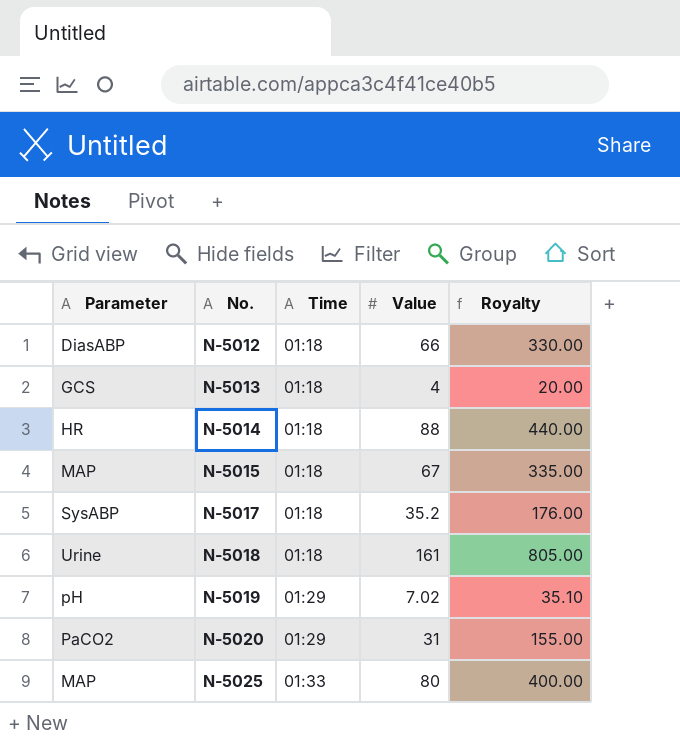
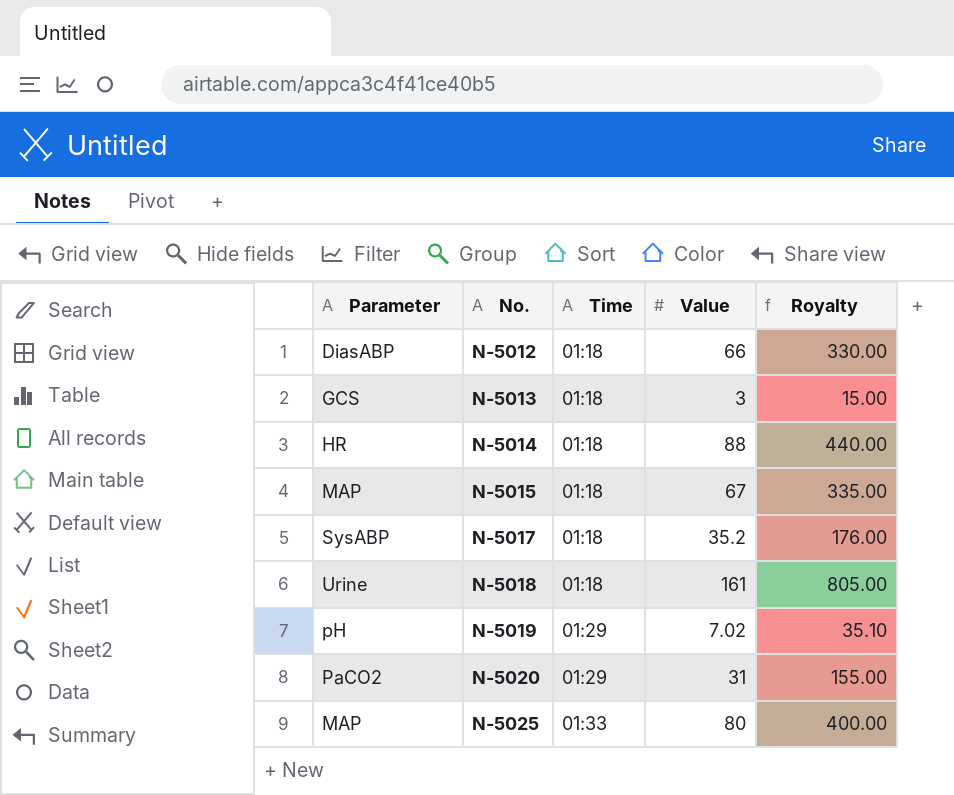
N-5013 | Value: 4 -> 3
N-5013 | Royalty: 20.00 -> 15.00

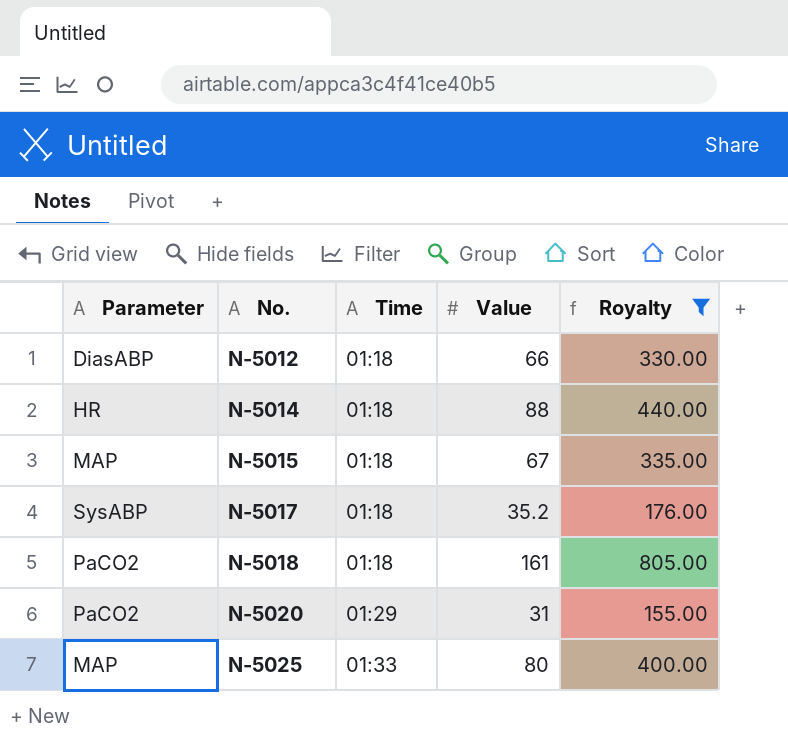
filter: none -> Royalty >= 155.00
N-5018 | Parameter: Urine -> PaCO2

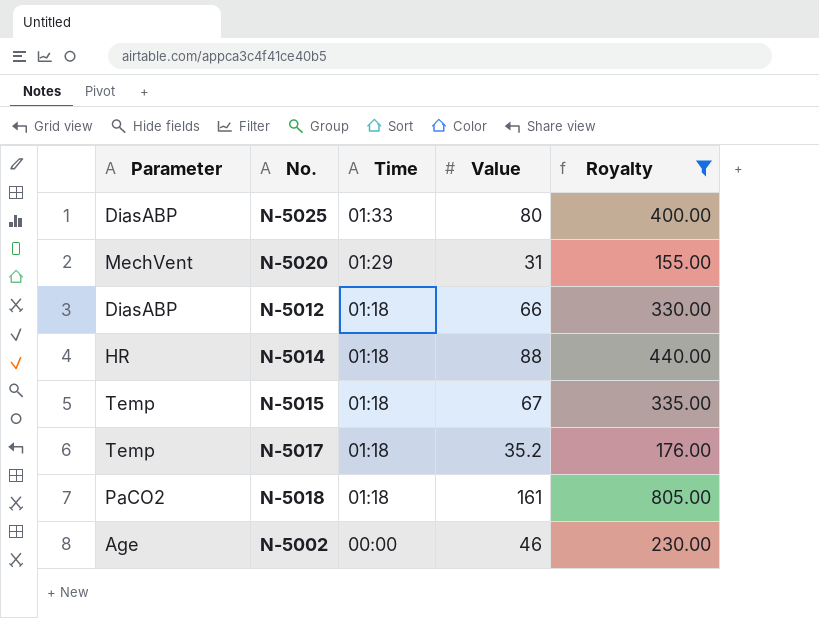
row order: No. ascending -> Time descending
N-5025 | Parameter: MAP -> DiasABP
N-5020 | Parameter: PaCO2 -> MechVent
N-5015 | Parameter: MAP -> Temp
N-5017 | Parameter: SysABP -> Temp
row N-5002: none -> Age | 00:00 | 46 | 230.00

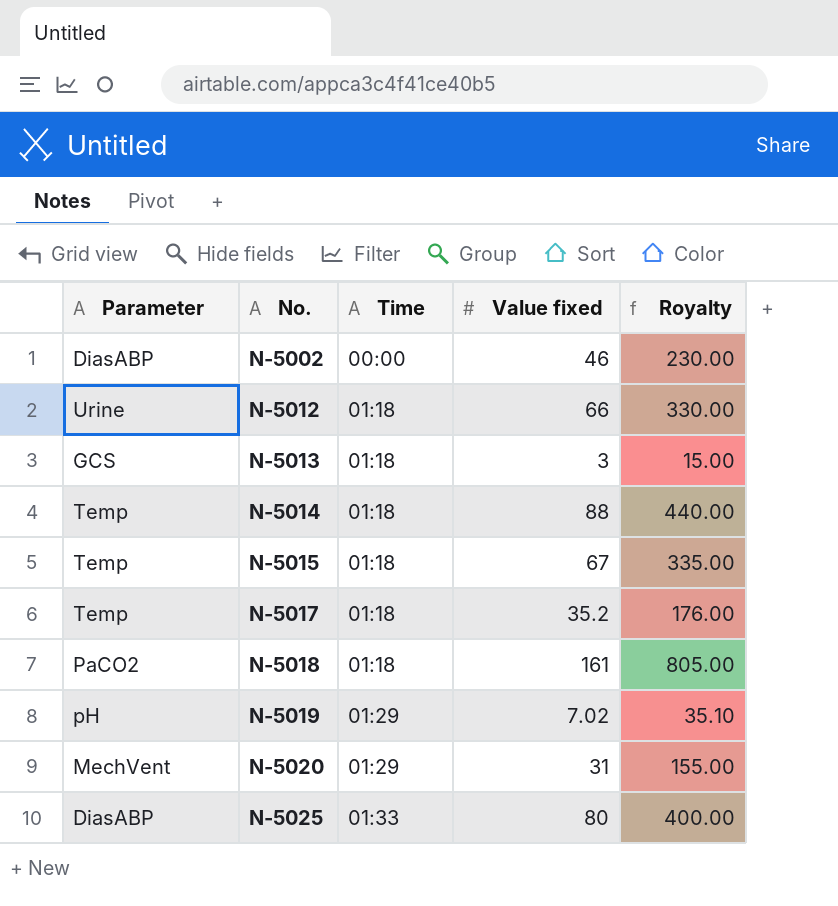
filter: Royalty >= 155.00 -> none
row order: Time descending -> No. ascending
column name: Value -> Value fixed
N-5002 | Parameter: Age -> DiasABP
N-5012 | Parameter: DiasABP -> Urine
N-5014 | Parameter: HR -> Temp

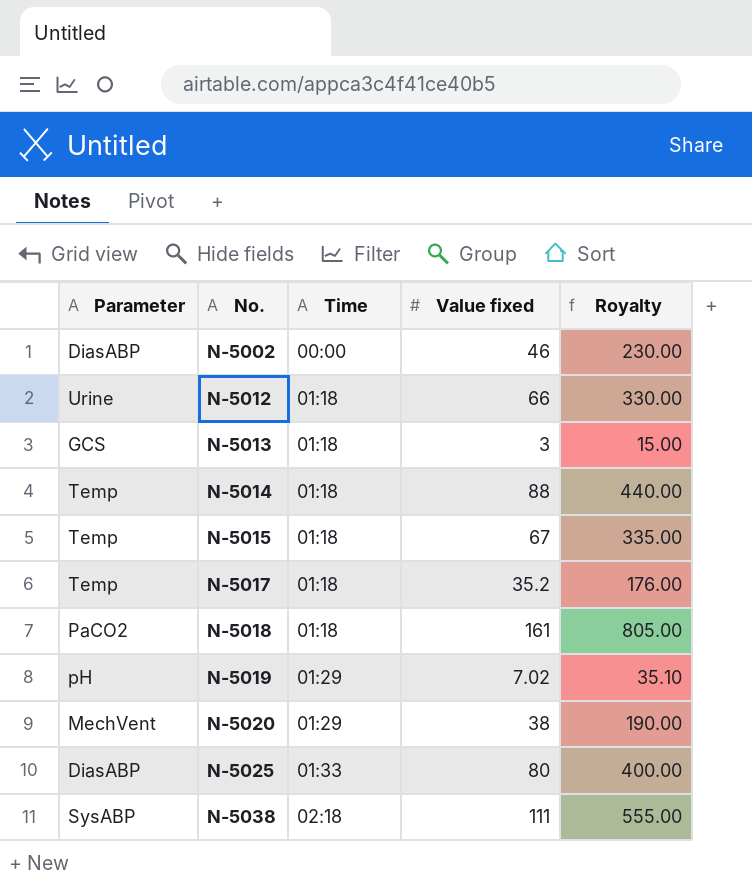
N-5020 | Value fixed: 31 -> 38
N-5020 | Royalty: 155.00 -> 190.00
row N-5038: none -> SysABP | 02:18 | 111 | 555.00

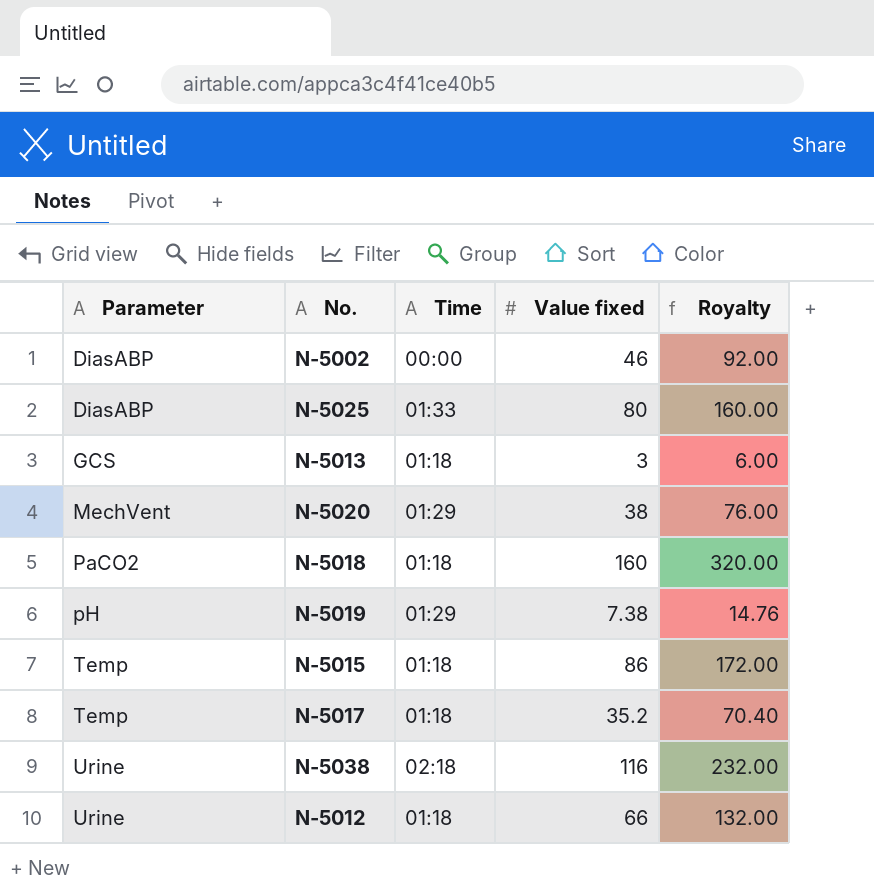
row order: No. ascending -> Parameter ascending
column Royalty | formula: [Value fixed] * 5 -> [Value fixed] * 2
row N-5014: Temp | 01:18 | 88 | 440.00 -> none
N-5018 | Value fixed: 161 -> 160
N-5019 | Value fixed: 7.02 -> 7.38
N-5015 | Value fixed: 67 -> 86
N-5038 | Parameter: SysABP -> Urine
N-5038 | Value fixed: 111 -> 116

